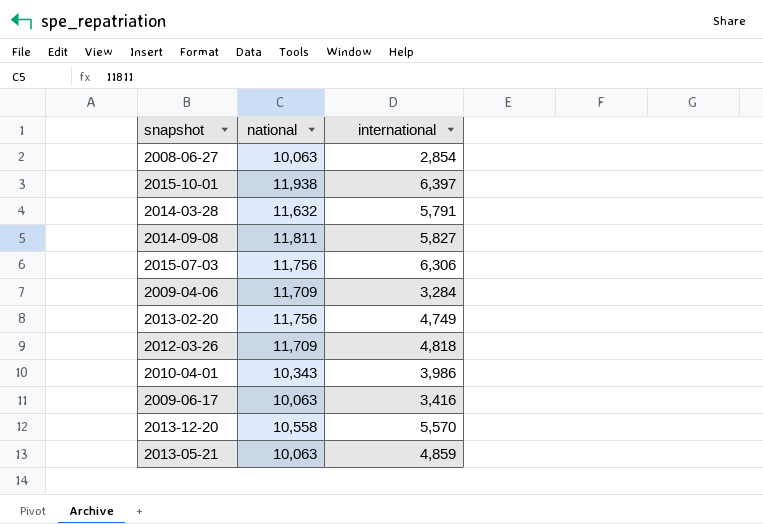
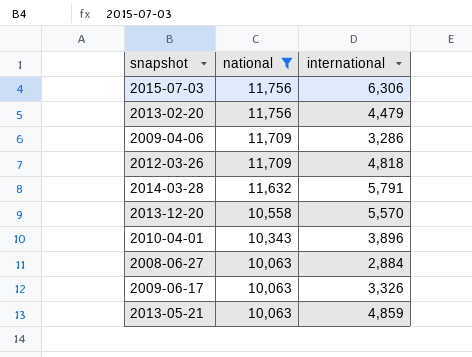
filter: none -> national <= 11,756
row order: none -> national descending
2013-02-20 | international: 4,749 -> 4,479
2009-04-06 | international: 3,284 -> 3,286
2010-04-01 | international: 3,986 -> 3,896
2008-06-27 | international: 2,854 -> 2,884
2009-06-17 | international: 3,416 -> 3,326

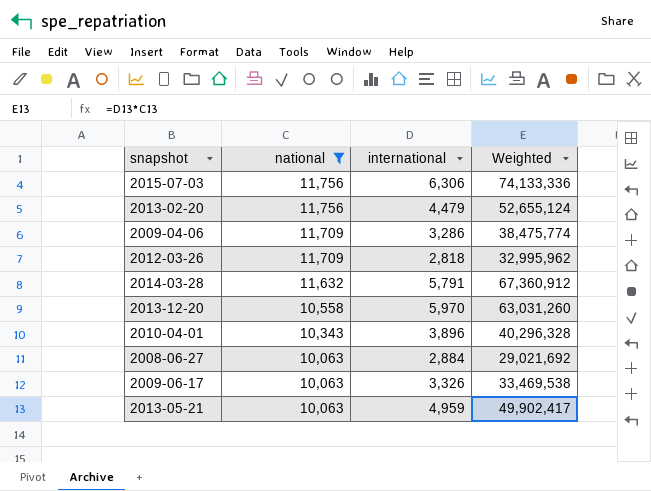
column Weighted | formula: none -> [national] * [international]
2012-03-26 | international: 4,818 -> 2,818
2013-12-20 | international: 5,570 -> 5,970
2013-05-21 | international: 4,859 -> 4,959

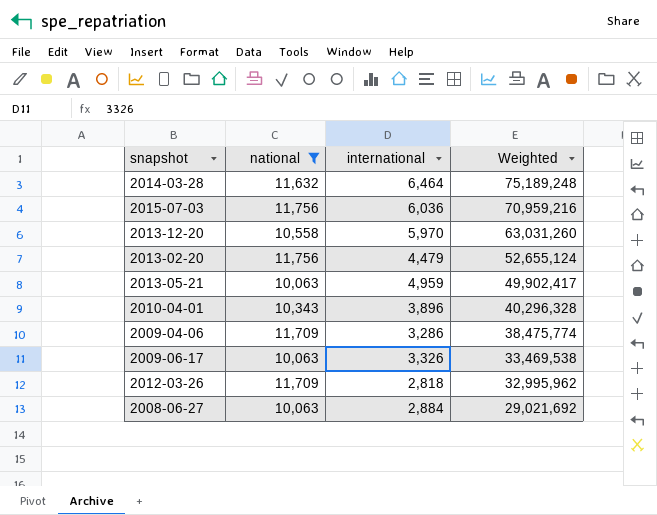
row order: national descending -> Weighted descending
2014-03-28 | international: 5,791 -> 6,464
2014-03-28 | Weighted: 67,360,912 -> 75,189,248
2015-07-03 | international: 6,306 -> 6,036
2015-07-03 | Weighted: 74,133,336 -> 70,959,216

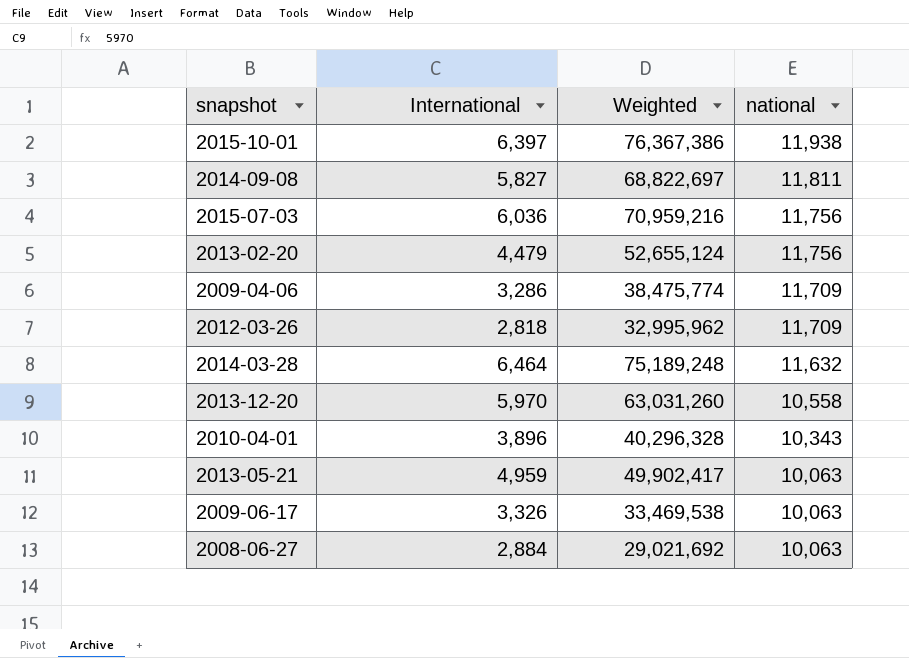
filter: national <= 11,756 -> none
row order: Weighted descending -> national descending
column name: international -> International
column national | position: 2 -> 4

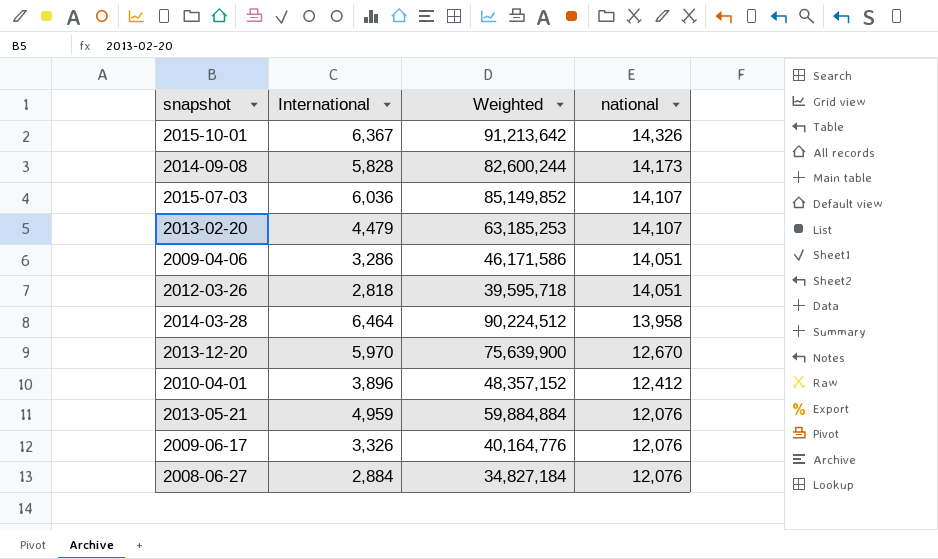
2015-10-01 | International: 6,397 -> 6,367
2015-10-01 | Weighted: 76,367,386 -> 91,213,642
2015-10-01 | national: 11,938 -> 14,326
2014-09-08 | International: 5,827 -> 5,828
2014-09-08 | Weighted: 68,822,697 -> 82,600,244
2014-09-08 | national: 11,811 -> 14,173
2015-07-03 | Weighted: 70,959,216 -> 85,149,852
2015-07-03 | national: 11,756 -> 14,107
2013-02-20 | Weighted: 52,655,124 -> 63,185,253
2013-02-20 | national: 11,756 -> 14,107
2009-04-06 | Weighted: 38,475,774 -> 46,171,586
2009-04-06 | national: 11,709 -> 14,051
2012-03-26 | Weighted: 32,995,962 -> 39,595,718
2012-03-26 | national: 11,709 -> 14,051
2014-03-28 | Weighted: 75,189,248 -> 90,224,512
2014-03-28 | national: 11,632 -> 13,958
2013-12-20 | Weighted: 63,031,260 -> 75,639,900
2013-12-20 | national: 10,558 -> 12,670
2010-04-01 | Weighted: 40,296,328 -> 48,357,152
2010-04-01 | national: 10,343 -> 12,412
2013-05-21 | Weighted: 49,902,417 -> 59,884,884
2013-05-21 | national: 10,063 -> 12,076
2009-06-17 | Weighted: 33,469,538 -> 40,164,776
2009-06-17 | national: 10,063 -> 12,076
2008-06-27 | Weighted: 29,021,692 -> 34,827,184
2008-06-27 | national: 10,063 -> 12,076

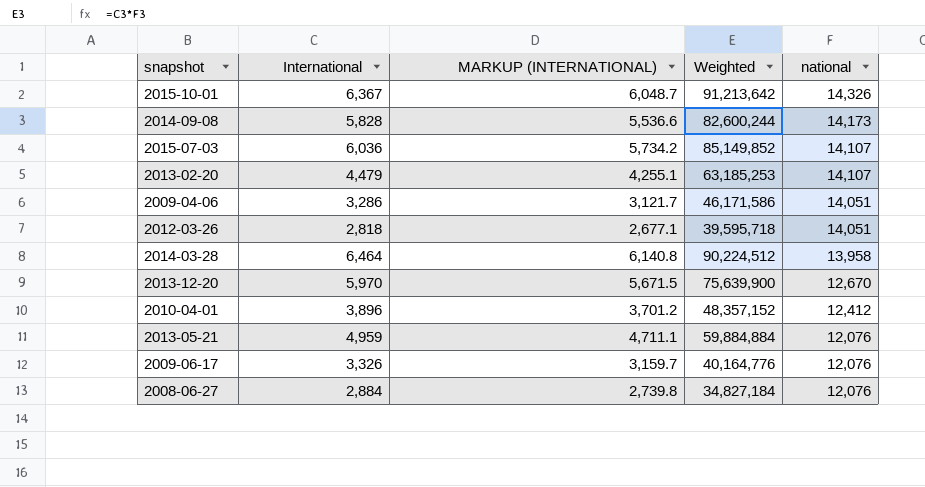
column MARKUP (INTERNATIONAL) | formula: none -> [International] * 0.95

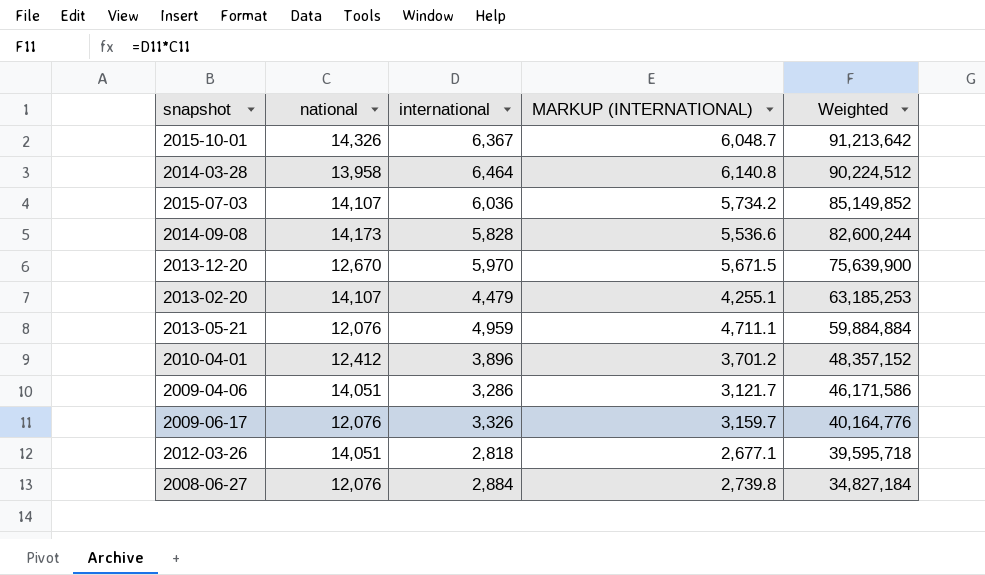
row order: national descending -> Weighted descending
column national | position: 5 -> 2
column name: International -> international

